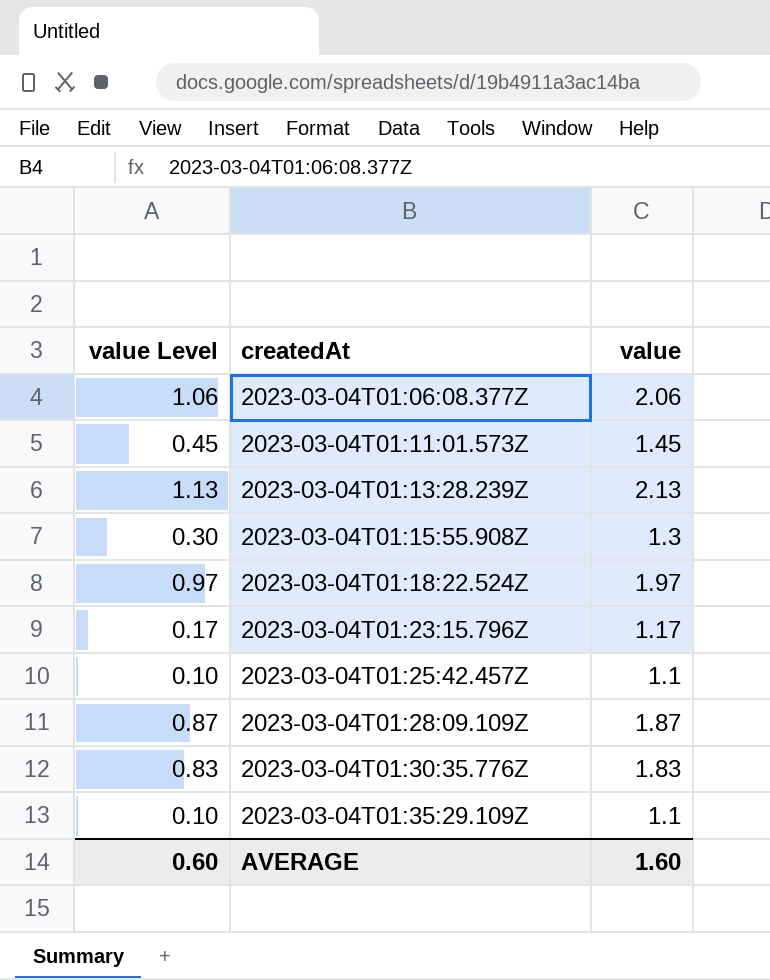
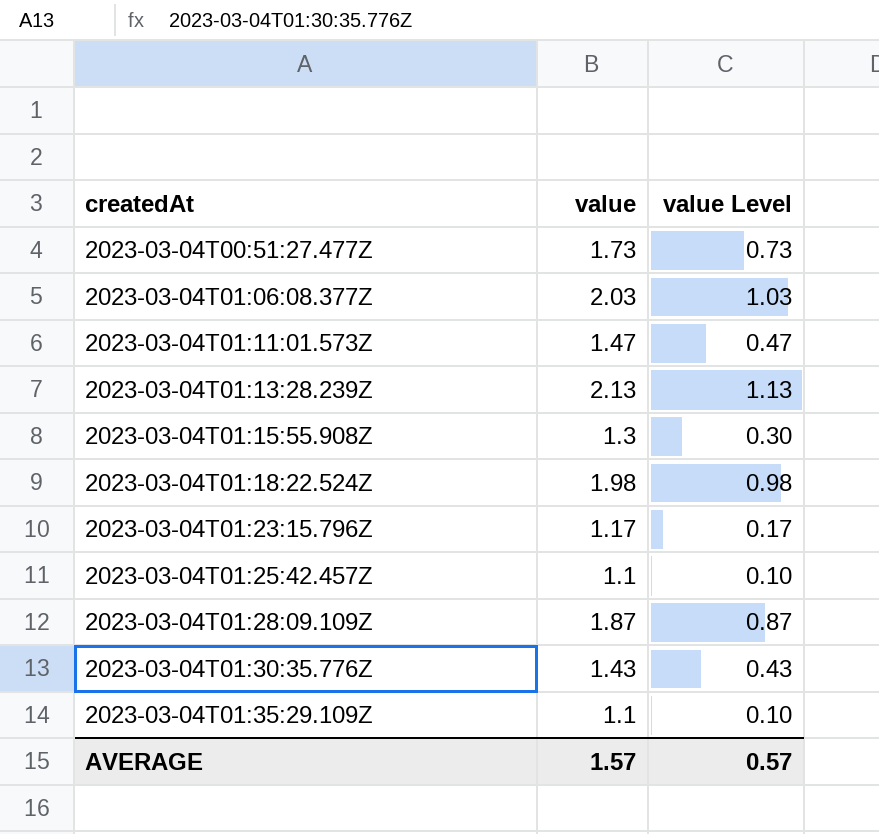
column value Level | position: 1 -> 3
row 2023-03-04T00:51:27.477Z: none -> 1.73 | 0.73
2023-03-04T01:06:08.377Z | value: 2.06 -> 2.03
2023-03-04T01:06:08.377Z | value Level: 1.06 -> 1.03
2023-03-04T01:11:01.573Z | value: 1.45 -> 1.47
2023-03-04T01:11:01.573Z | value Level: 0.45 -> 0.47
2023-03-04T01:18:22.524Z | value: 1.97 -> 1.98
2023-03-04T01:18:22.524Z | value Level: 0.97 -> 0.98
2023-03-04T01:30:35.776Z | value: 1.83 -> 1.43
2023-03-04T01:30:35.776Z | value Level: 0.83 -> 0.43
AVERAGE | value: 1.60 -> 1.57
AVERAGE | value Level: 0.60 -> 0.57

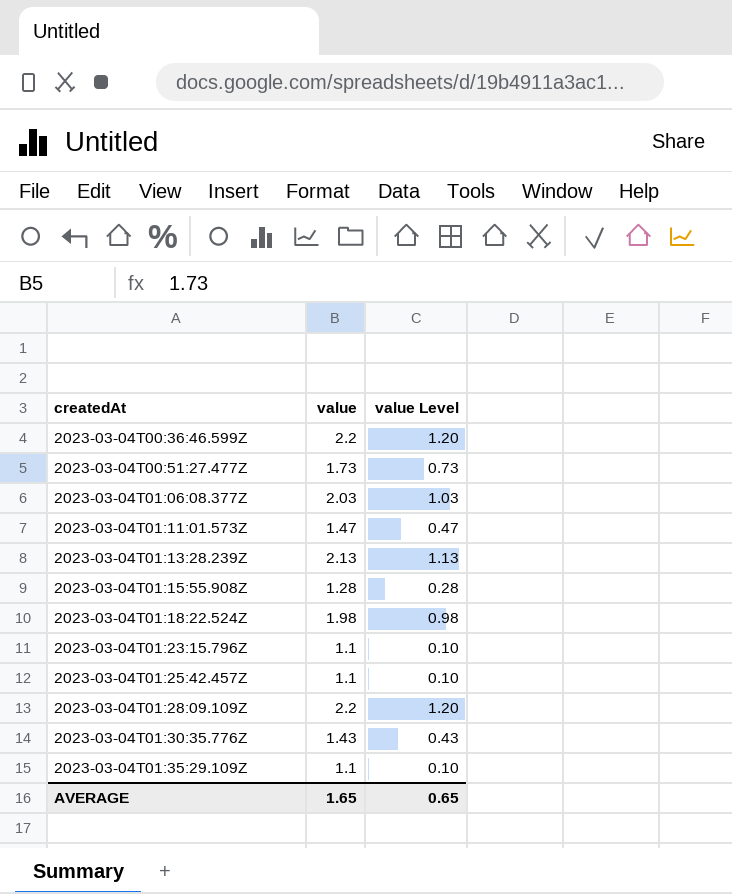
row 2023-03-04T00:36:46.599Z: none -> 2.2 | 1.20
2023-03-04T01:15:55.908Z | value: 1.3 -> 1.28
2023-03-04T01:15:55.908Z | value Level: 0.30 -> 0.28
2023-03-04T01:23:15.796Z | value: 1.17 -> 1.1
2023-03-04T01:23:15.796Z | value Level: 0.17 -> 0.10
2023-03-04T01:28:09.109Z | value: 1.87 -> 2.2
2023-03-04T01:28:09.109Z | value Level: 0.87 -> 1.20
AVERAGE | value: 1.57 -> 1.65
AVERAGE | value Level: 0.57 -> 0.65

